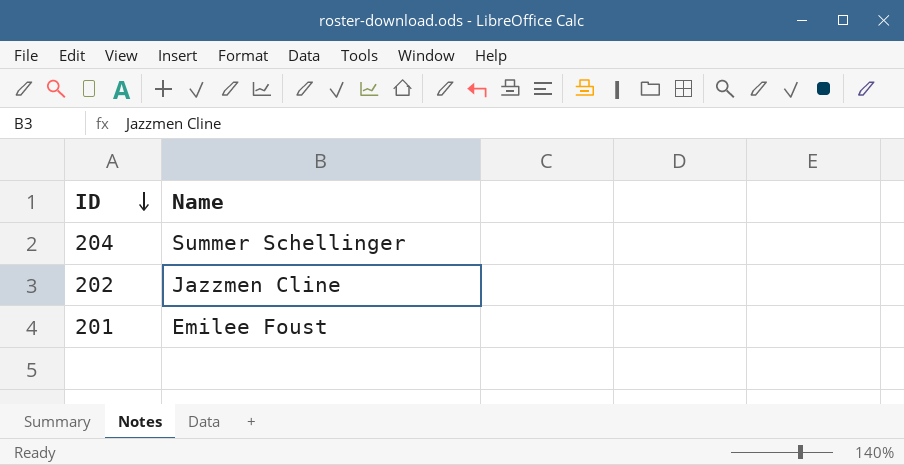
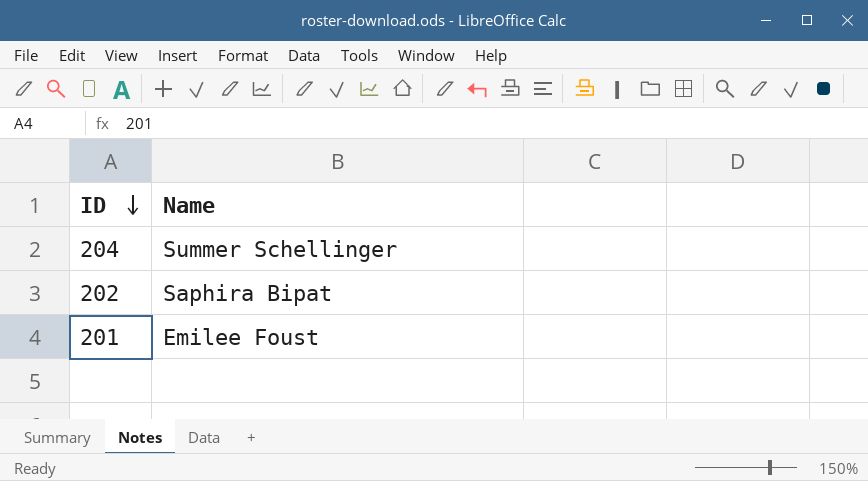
202 | Name: Jazzmen Cline -> Saphira Bipat

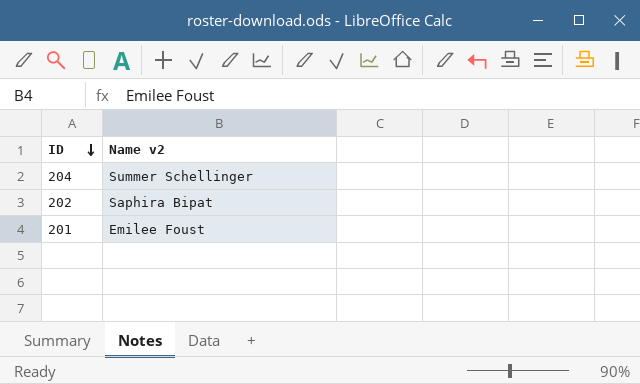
column name: Name -> Name v2

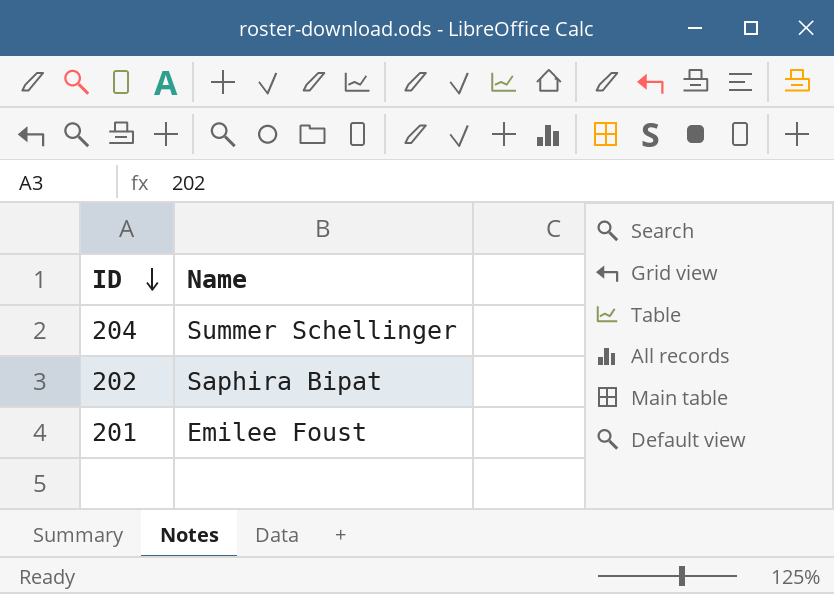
column name: Name v2 -> Name

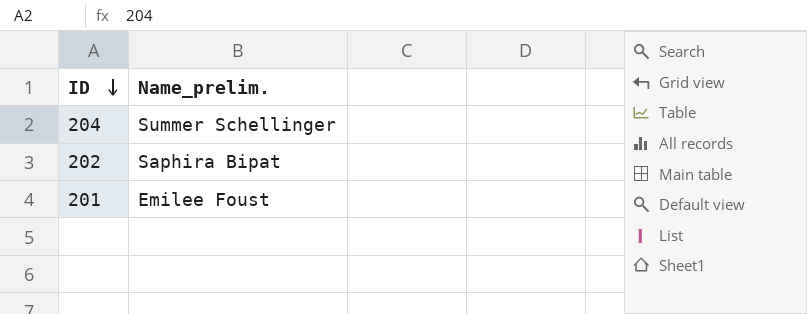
column name: Name -> Name_prelim.

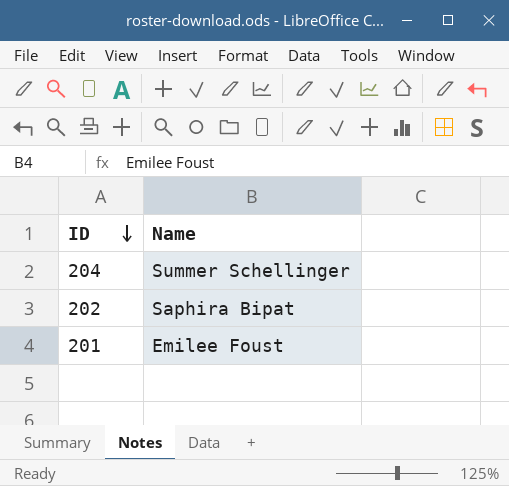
column name: Name_prelim. -> Name

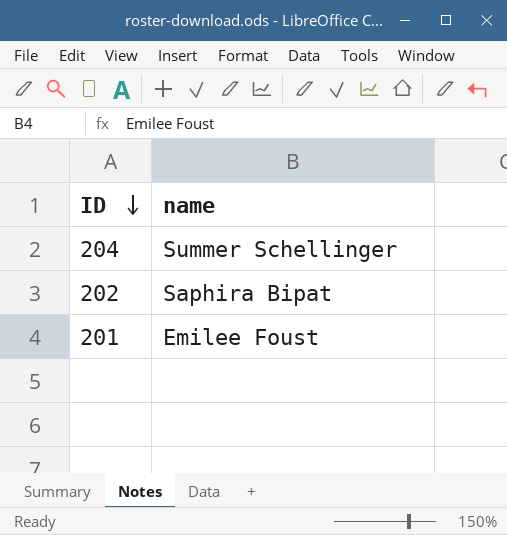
column name: Name -> name

